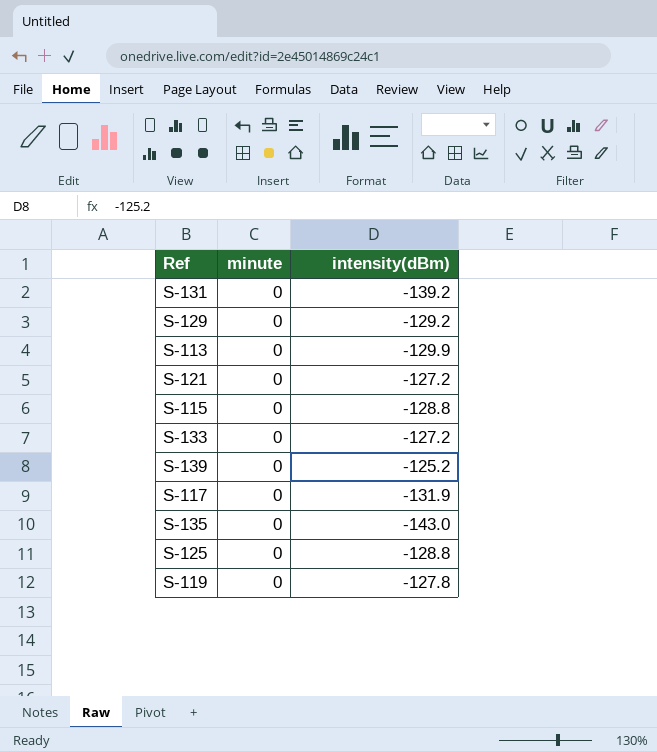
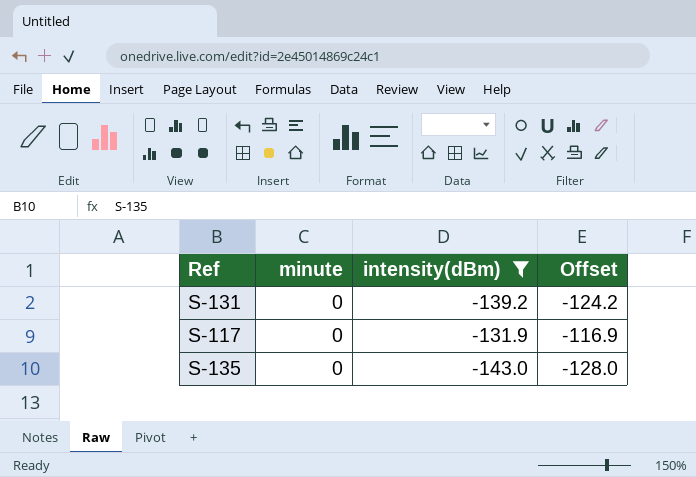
filter: none -> intensity(dBm) <= -131.9
column Offset | formula: none -> [intensity(dBm)] + 15

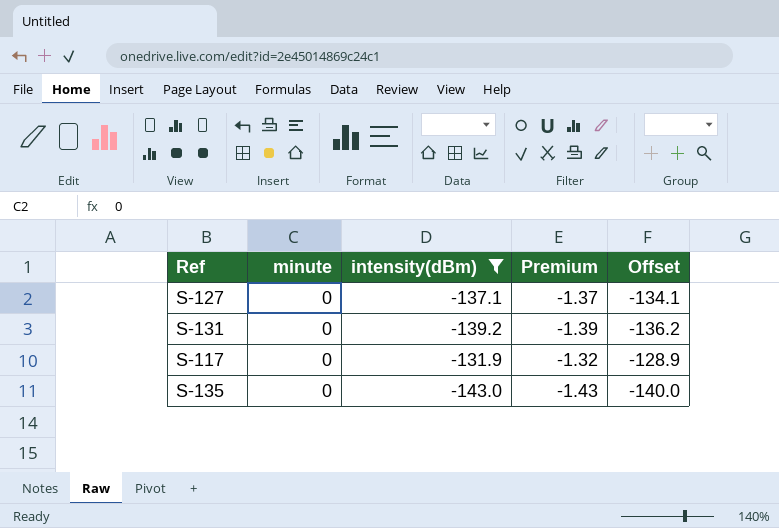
column Premium | formula: none -> [intensity(dBm)] * 0.01
column Offset | formula: [intensity(dBm)] + 15 -> [intensity(dBm)] + 3
row S-127: none -> 0 | -137.1 | -1.37 | -134.1

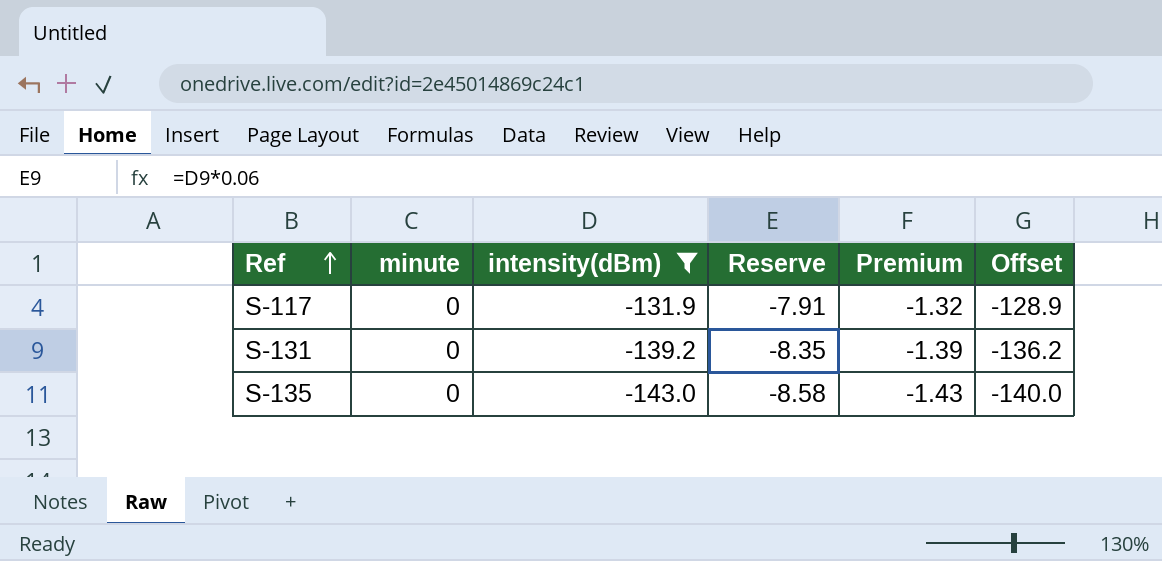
row order: none -> Ref ascending
column Reserve | formula: none -> [intensity(dBm)] * 0.06
row S-127: 0 | -137.1 | -1.37 | -134.1 -> none

